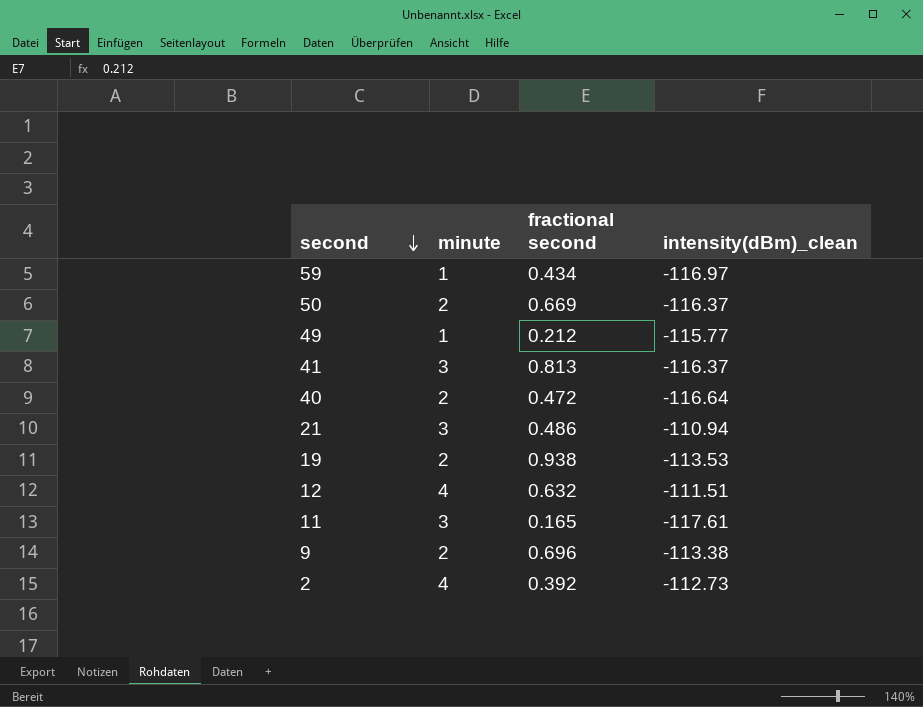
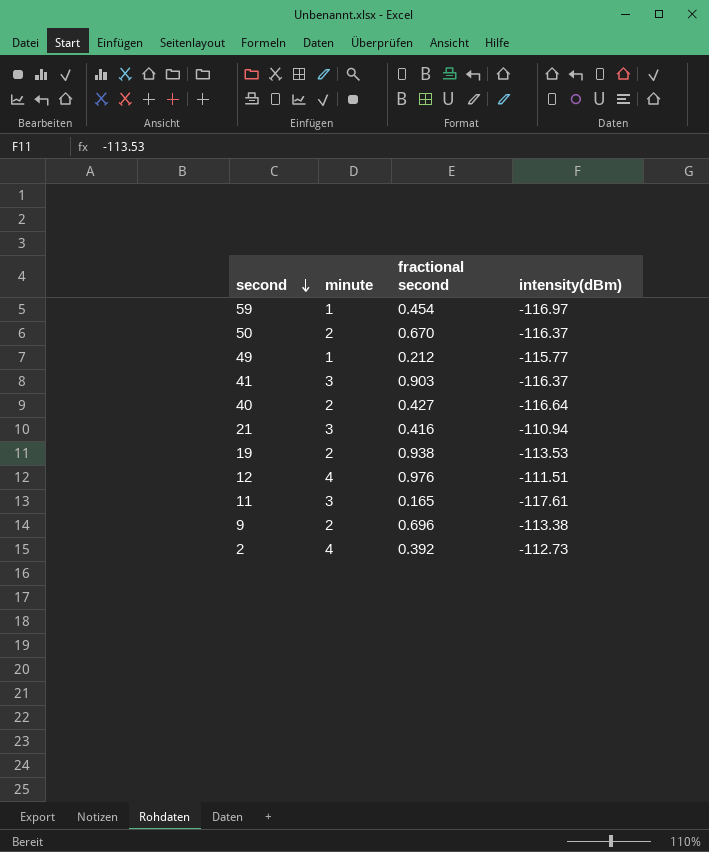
column name: intensity(dBm)_clean -> intensity(dBm)
59 | fractional second: 0.434 -> 0.454
50 | fractional second: 0.669 -> 0.670
41 | fractional second: 0.813 -> 0.903
40 | fractional second: 0.472 -> 0.427
21 | fractional second: 0.486 -> 0.416
12 | fractional second: 0.632 -> 0.976

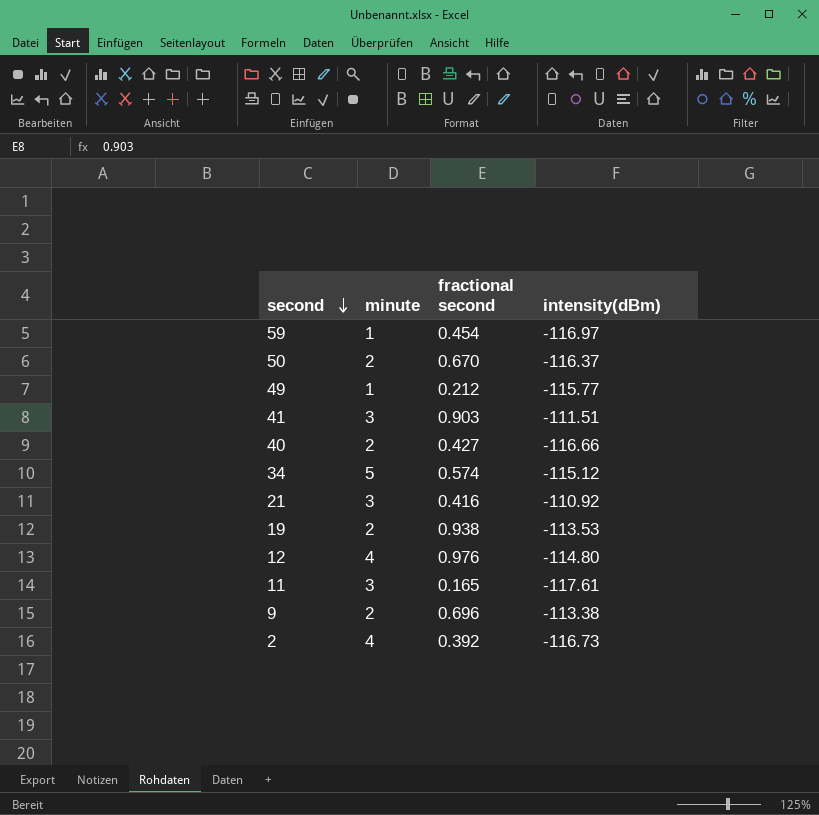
41 | intensity(dBm): -116.37 -> -111.51
40 | intensity(dBm): -116.64 -> -116.66
row 34: none -> 5 | 0.574 | -115.12
21 | intensity(dBm): -110.94 -> -110.92
12 | intensity(dBm): -111.51 -> -114.80
2 | intensity(dBm): -112.73 -> -116.73

